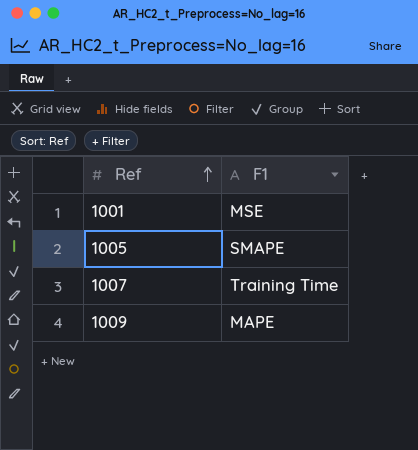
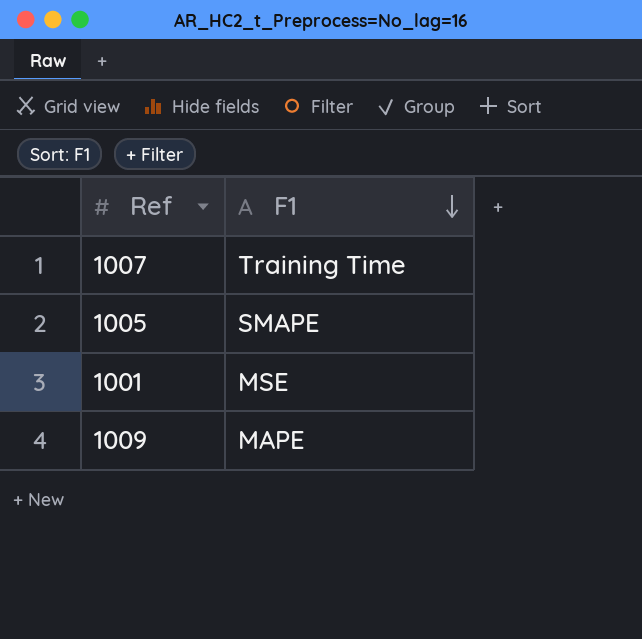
row order: Ref ascending -> F1 descending

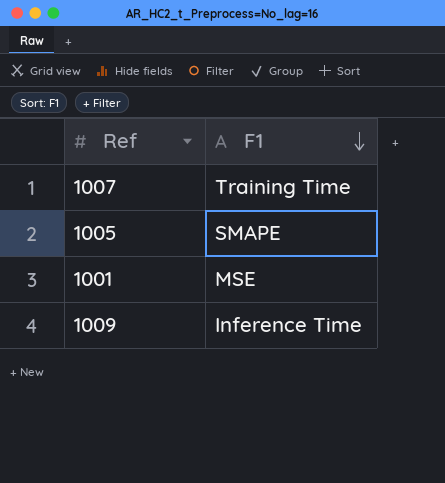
1009 | F1: MAPE -> Inference Time

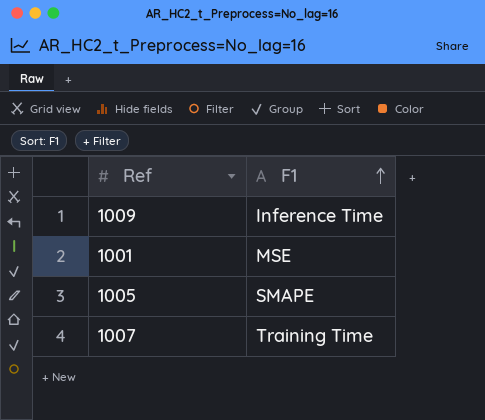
row order: F1 descending -> F1 ascending

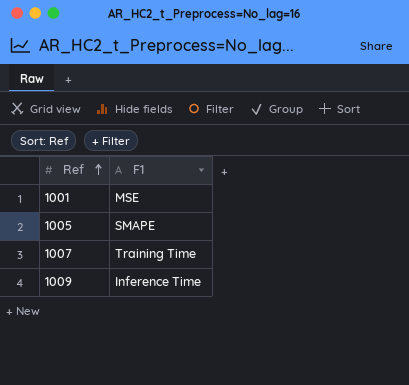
row order: F1 ascending -> Ref ascending

